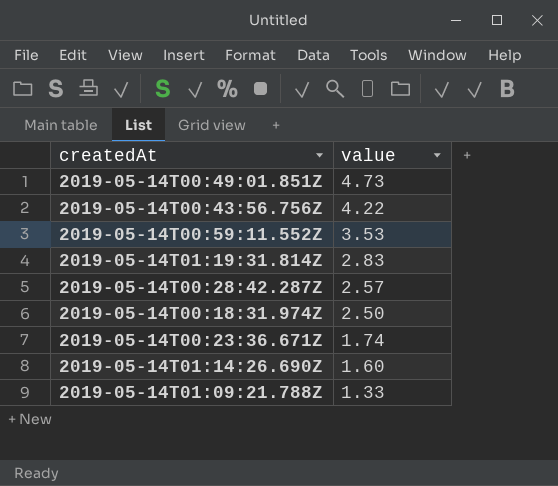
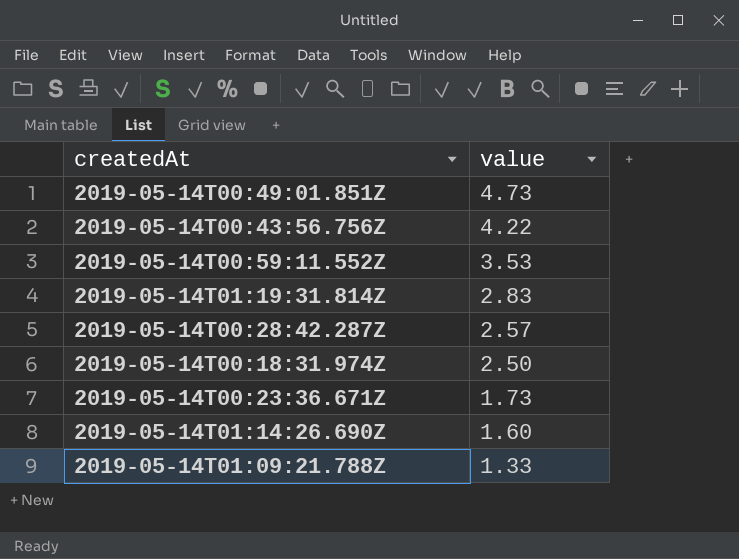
2019-05-14T00:23:36.671Z | value: 1.74 -> 1.73

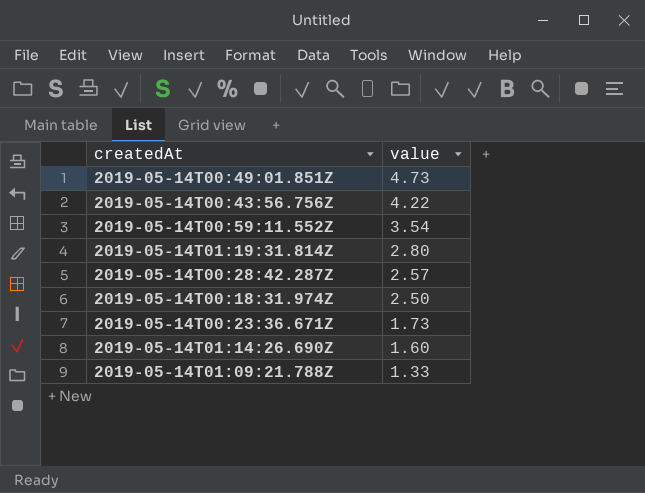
2019-05-14T00:59:11.552Z | value: 3.53 -> 3.54
2019-05-14T01:19:31.814Z | value: 2.83 -> 2.80

